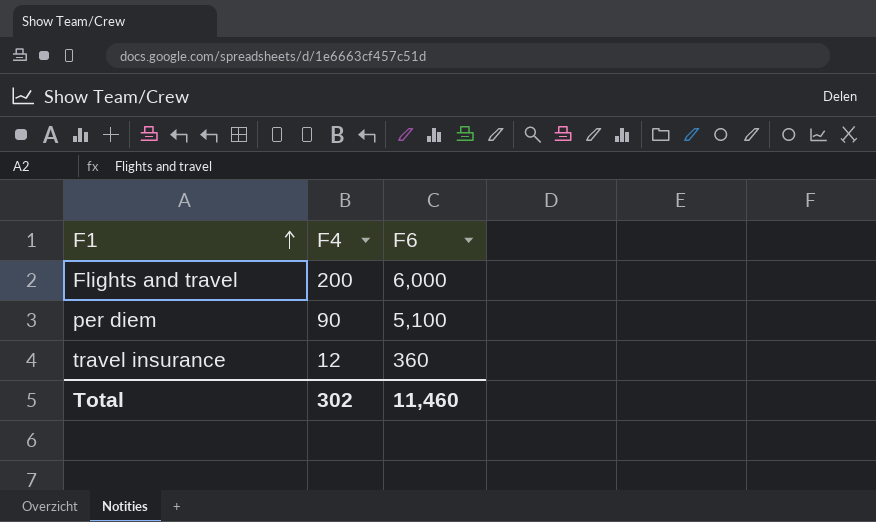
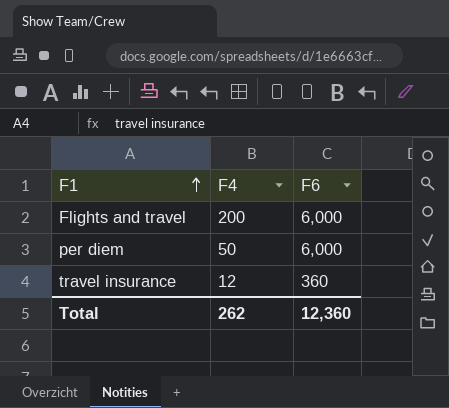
per diem | F4: 90 -> 50
per diem | F6: 5,100 -> 6,000
Total | F4: 302 -> 262
Total | F6: 11,460 -> 12,360

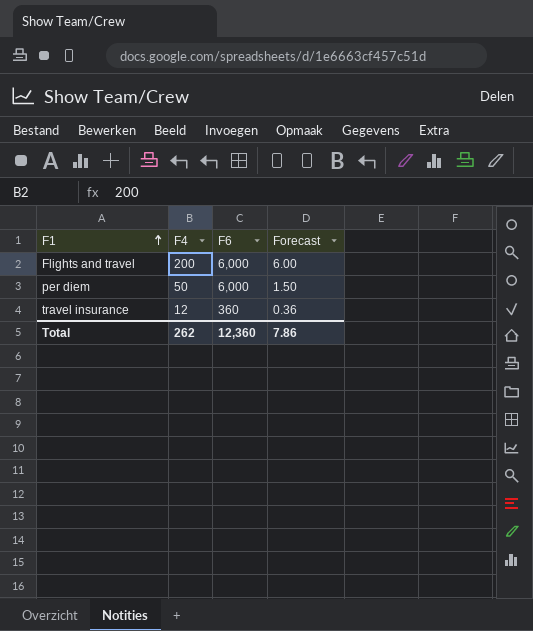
column Forecast | formula: none -> [F4] * 0.03

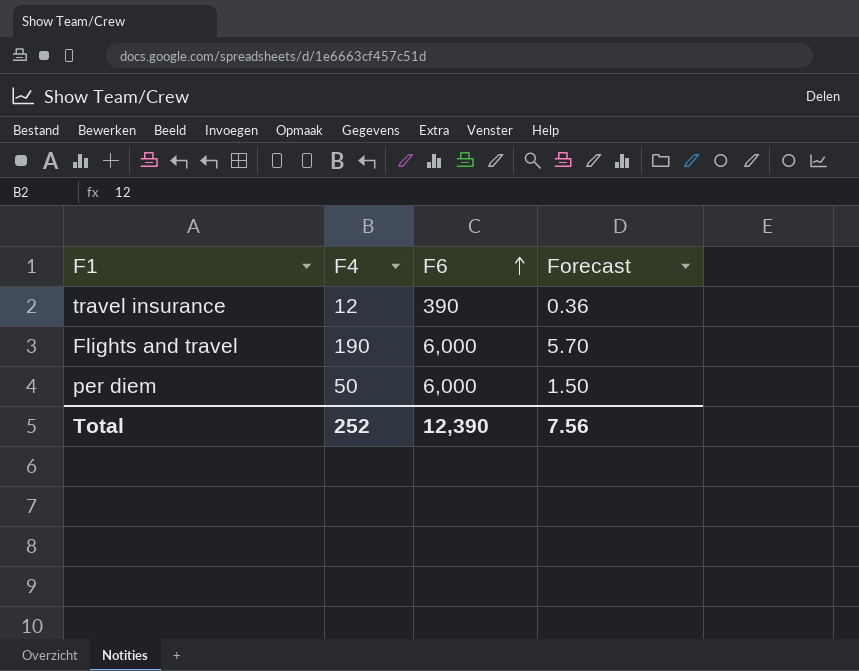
row order: F1 ascending -> F6 ascending
travel insurance | F6: 360 -> 390
Flights and travel | F4: 200 -> 190
Flights and travel | Forecast: 6.00 -> 5.70
Total | F4: 262 -> 252
Total | F6: 12,360 -> 12,390
Total | Forecast: 7.86 -> 7.56

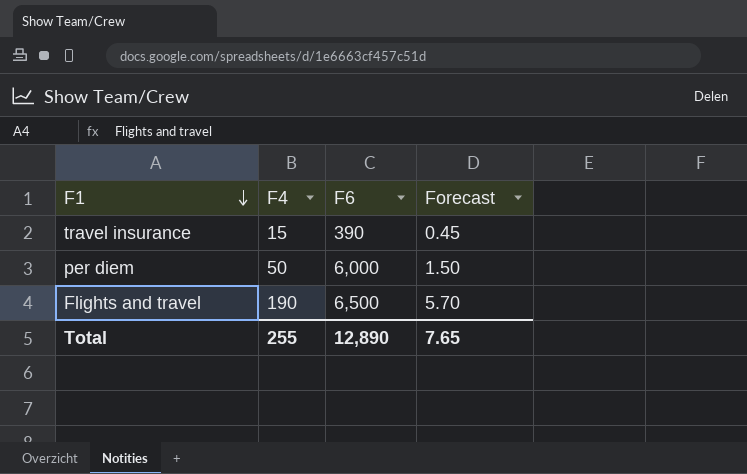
row order: F6 ascending -> F1 descending
travel insurance | F4: 12 -> 15
travel insurance | Forecast: 0.36 -> 0.45
Flights and travel | F6: 6,000 -> 6,500
Total | F4: 252 -> 255
Total | F6: 12,390 -> 12,890
Total | Forecast: 7.56 -> 7.65

